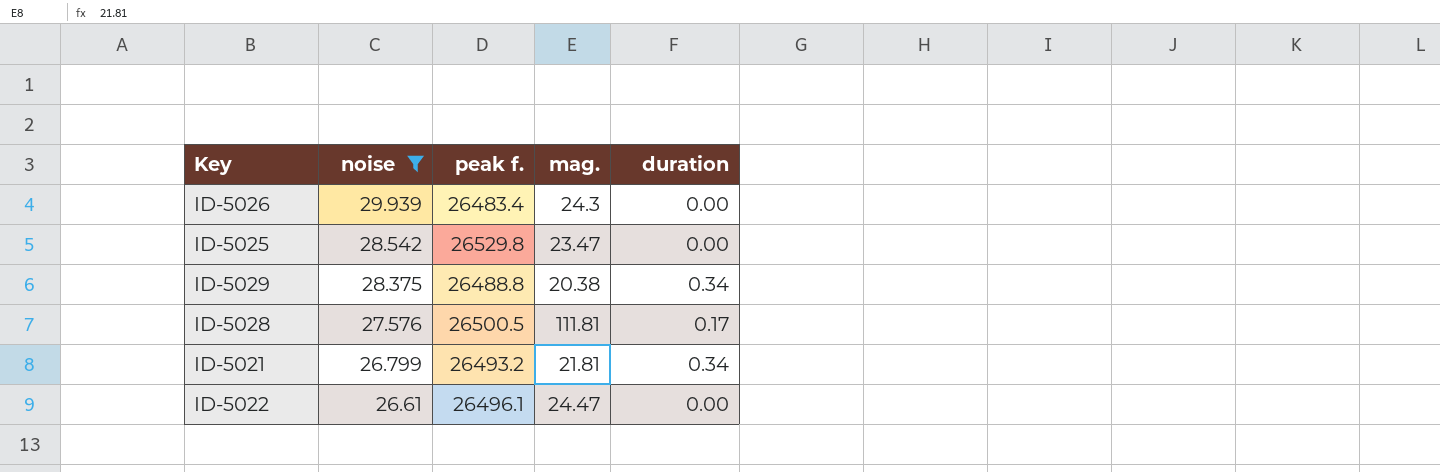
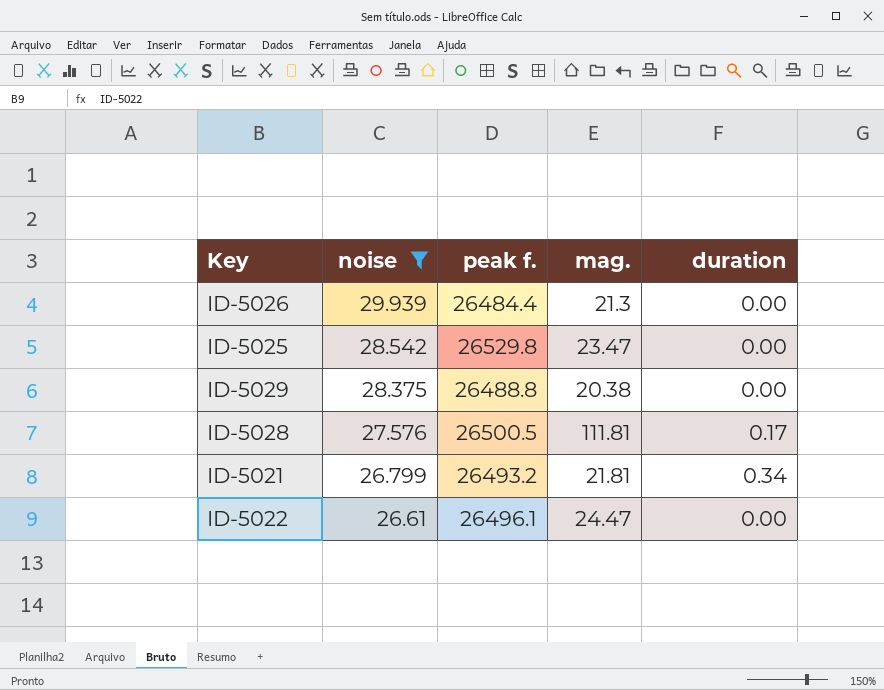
ID-5026 | peak f.: 26483.4 -> 26484.4
ID-5026 | mag.: 24.3 -> 21.3
ID-5029 | duration: 0.34 -> 0.00

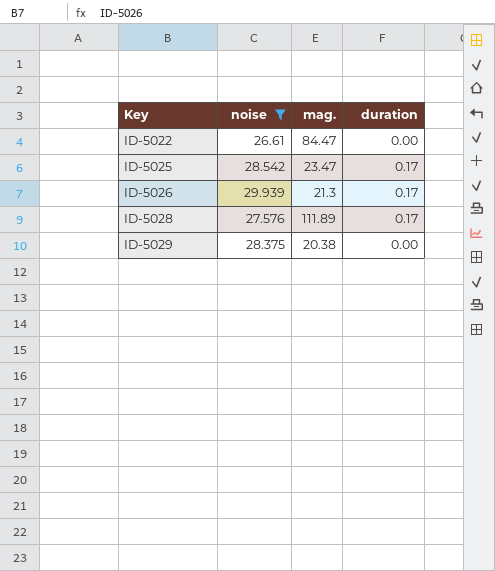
row order: noise descending -> Key ascending
column peak f. | position: 3 -> none
row ID-5021: 26.799 | 26493.2 | 21.81 | 0.34 -> none
ID-5022 | mag.: 24.47 -> 84.47
ID-5025 | duration: 0.00 -> 0.17
ID-5026 | duration: 0.00 -> 0.17
ID-5028 | mag.: 111.81 -> 111.89

